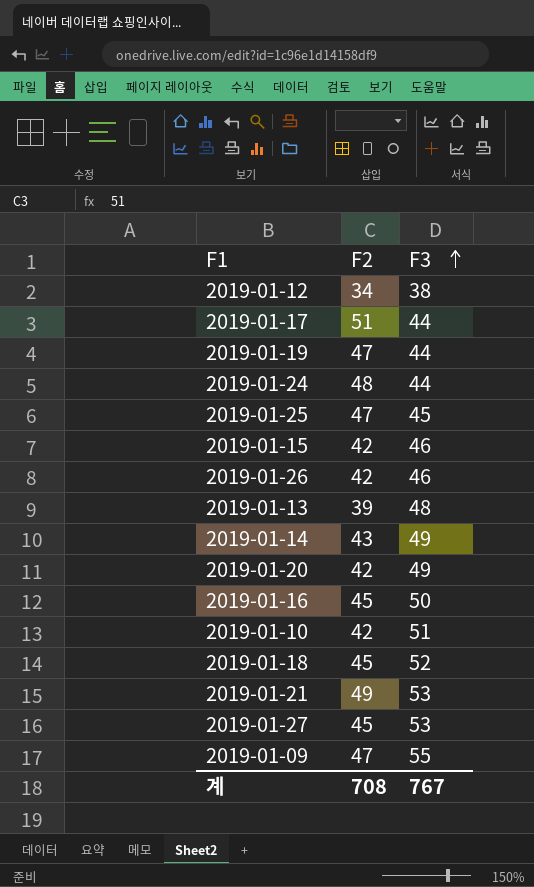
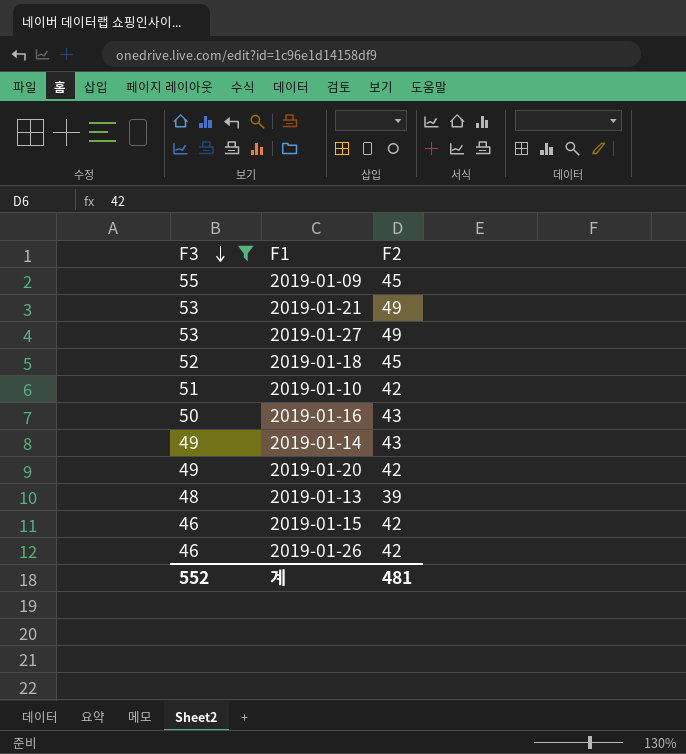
filter: none -> F3 >= 46
row order: F3 ascending -> F3 descending
column F3 | position: 3 -> 1
2019-01-09 | F2: 47 -> 45
2019-01-27 | F2: 45 -> 49
2019-01-16 | F2: 45 -> 43
계 | F3: 767 -> 552
계 | F2: 708 -> 481

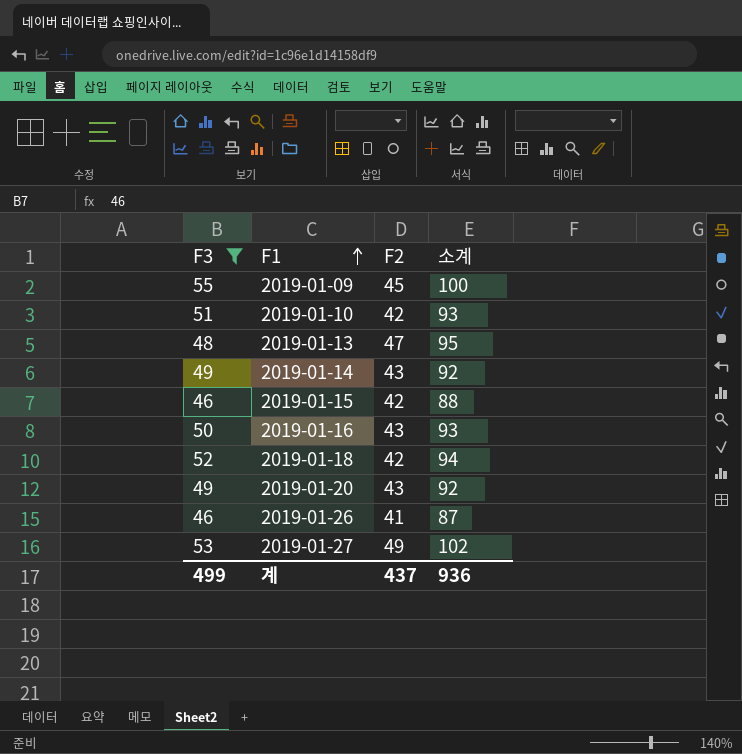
row order: F3 descending -> F1 ascending
column 소계 | formula: none -> [F3] + [F2]
row 2019-01-21: 53 | 49 -> none
2019-01-13 | F2: 39 -> 47
2019-01-18 | F2: 45 -> 42
2019-01-20 | F2: 42 -> 43
2019-01-26 | F2: 42 -> 41
계 | F3: 552 -> 499
계 | F2: 481 -> 437

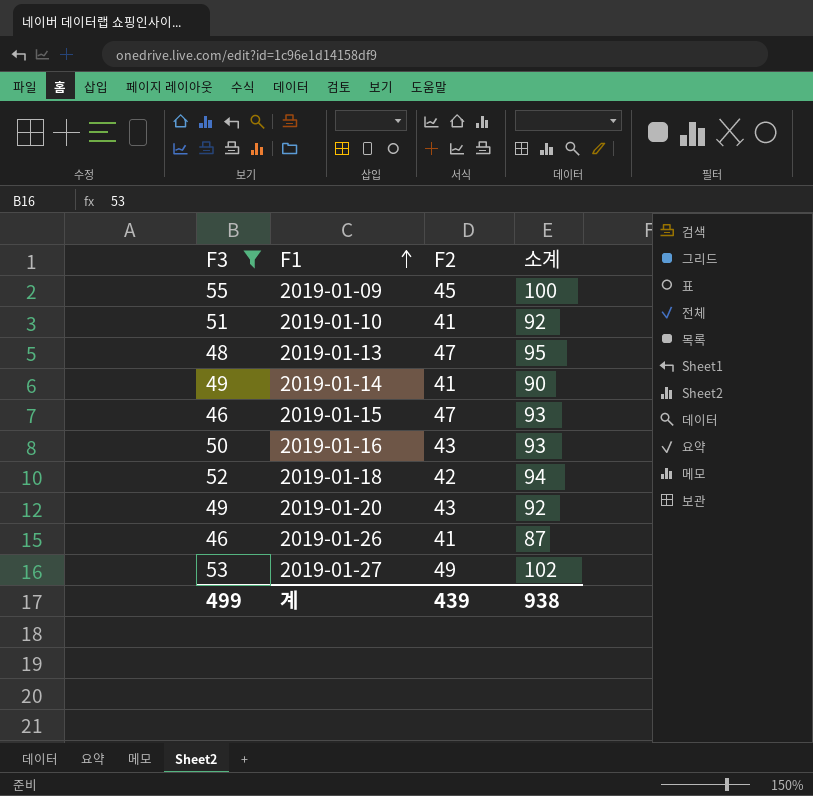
2019-01-10 | F2: 42 -> 41
2019-01-10 | 소계: 93 -> 92
2019-01-14 | F2: 43 -> 41
2019-01-14 | 소계: 92 -> 90
2019-01-15 | F2: 42 -> 47
2019-01-15 | 소계: 88 -> 93
계 | F2: 437 -> 439
계 | 소계: 936 -> 938

